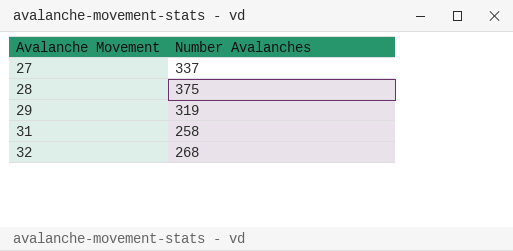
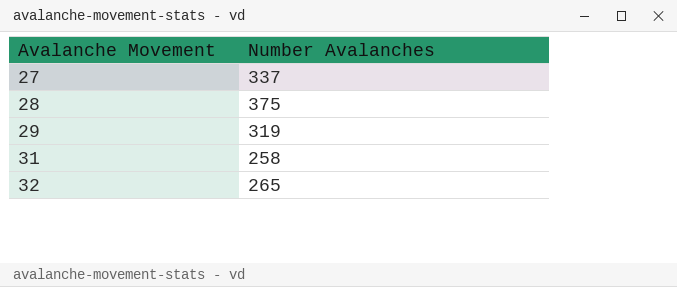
32 | Number Avalanches: 268 -> 265

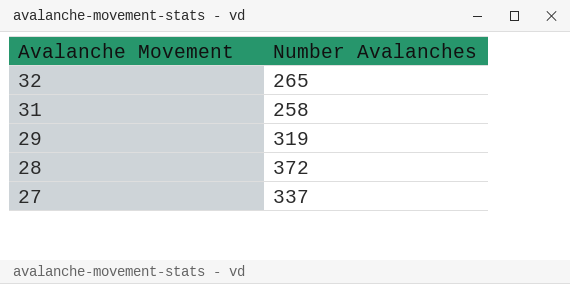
row order: Avalanche Movement ascending -> Avalanche Movement descending
28 | Number Avalanches: 375 -> 372

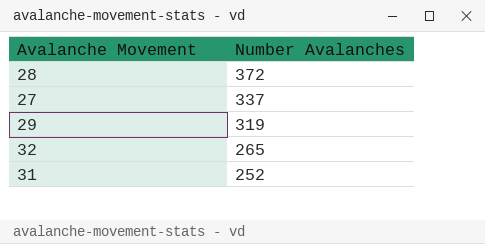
row order: Avalanche Movement descending -> Number Avalanches descending
31 | Number Avalanches: 258 -> 252

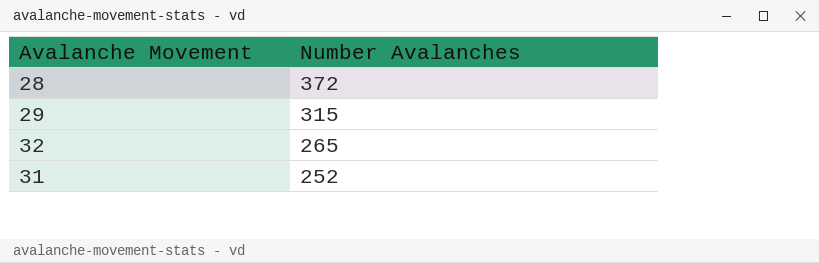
row 27: 337 -> none
29 | Number Avalanches: 319 -> 315

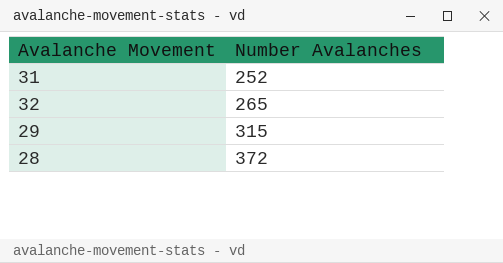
row order: Number Avalanches descending -> Number Avalanches ascending

